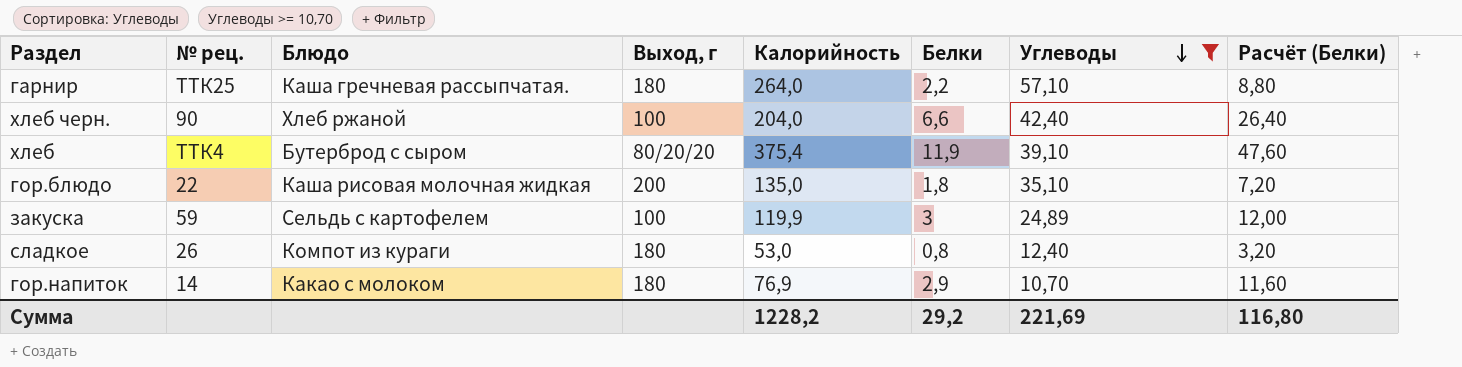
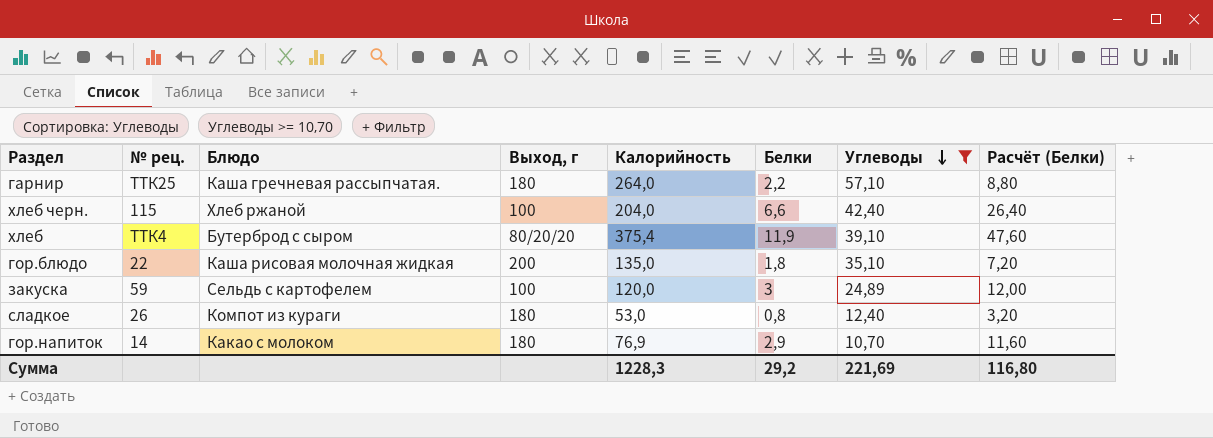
хлеб черн. | № рец.: 90 -> 115
закуска | Калорийность: 119,9 -> 120,0
Сумма | Калорийность: 1228,2 -> 1228,3

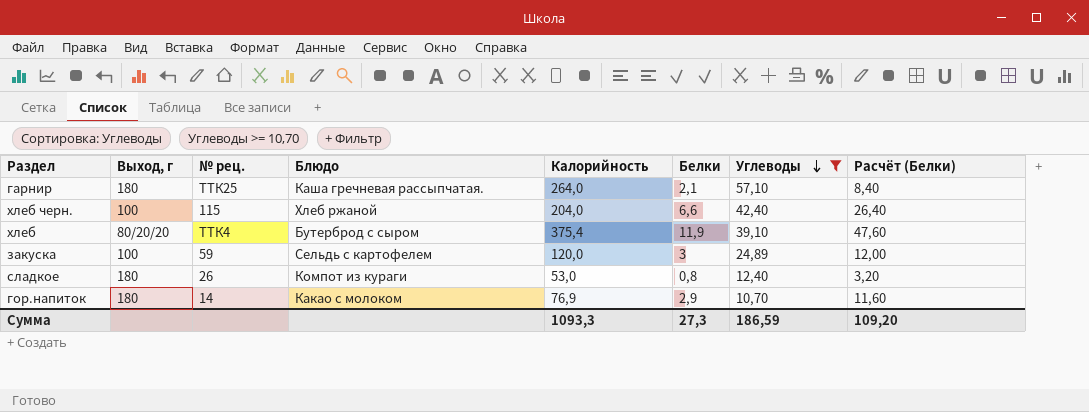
column Выход, г | position: 4 -> 2
row гор.блюдо: 22 | Каша рисовая молочная жидкая | 200 | 135,0 | 1,8 | 35,10 | 7,20 -> none
гарнир | Белки: 2,2 -> 2,1
гарнир | Расчёт (Белки): 8,80 -> 8,40
Сумма | Калорийность: 1228,3 -> 1093,3
Сумма | Белки: 29,2 -> 27,3
Сумма | Углеводы: 221,69 -> 186,59
Сумма | Расчёт (Белки): 116,80 -> 109,20

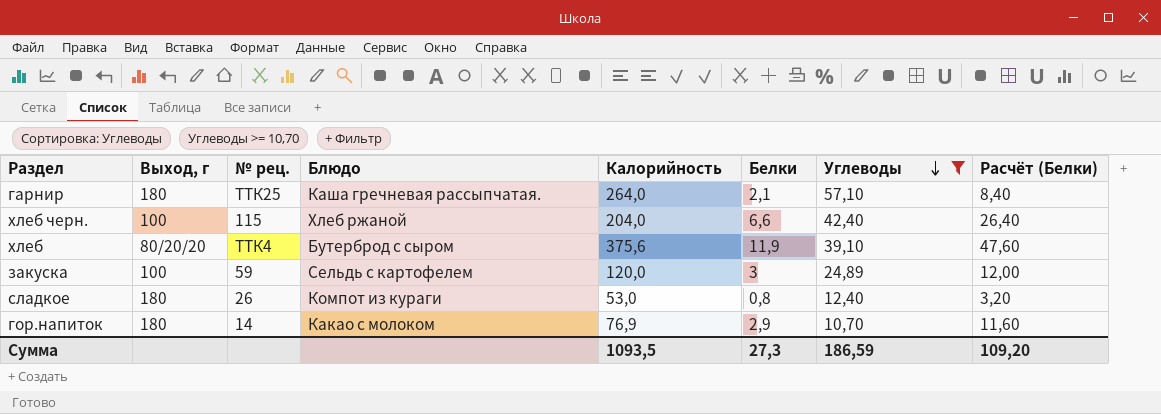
хлеб | Калорийность: 375,4 -> 375,6
Сумма | Калорийность: 1093,3 -> 1093,5

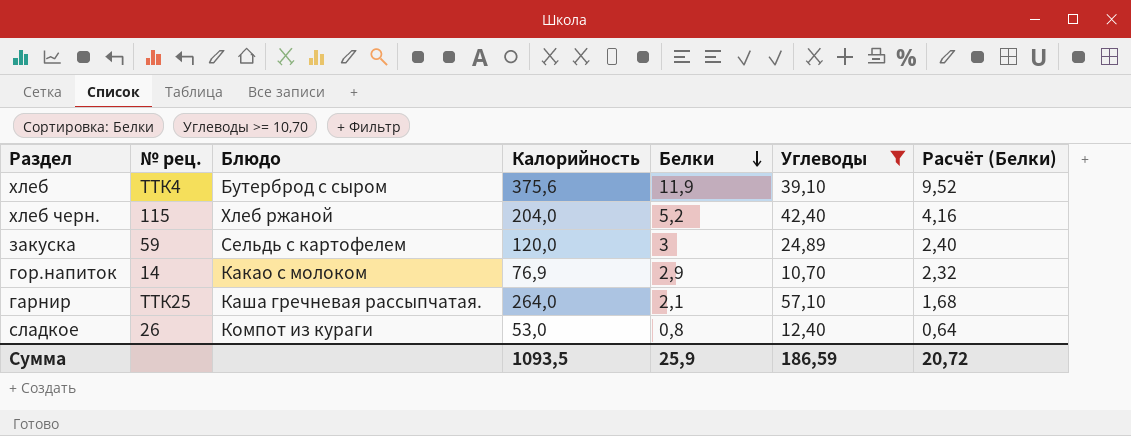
row order: Углеводы descending -> Белки descending
column Выход, г | position: 2 -> none
column Расчёт (Белки) | formula: [Белки] * 4 -> [Белки] * 0,8
хлеб черн. | Белки: 6,6 -> 5,2
Сумма | Белки: 27,3 -> 25,9
Сумма | Расчёт (Белки): 109,20 -> 20,72

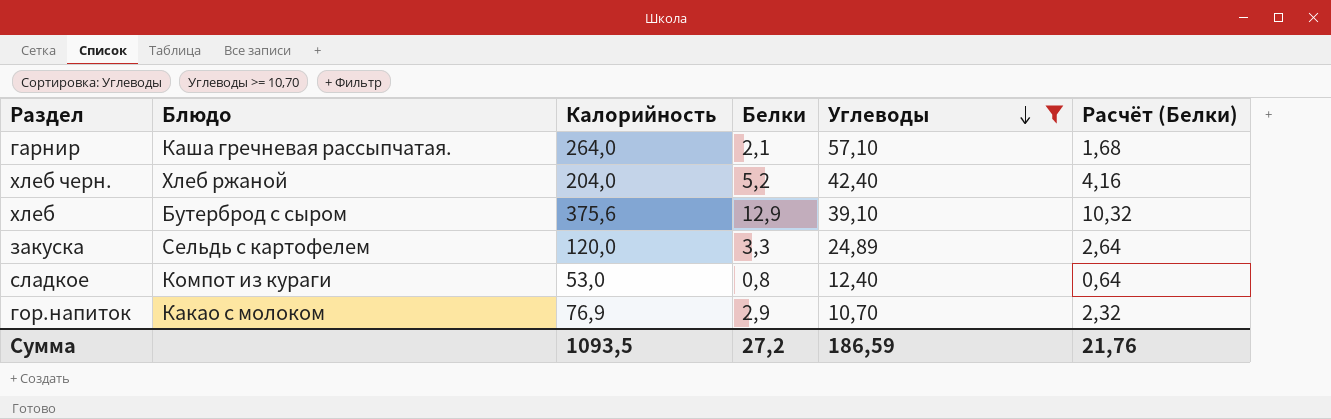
row order: Белки descending -> Углеводы descending
column № рец. | position: 2 -> none
хлеб | Белки: 11,9 -> 12,9
хлеб | Расчёт (Белки): 9,52 -> 10,32
закуска | Белки: 3 -> 3,3
закуска | Расчёт (Белки): 2,40 -> 2,64
Сумма | Белки: 25,9 -> 27,2
Сумма | Расчёт (Белки): 20,72 -> 21,76

